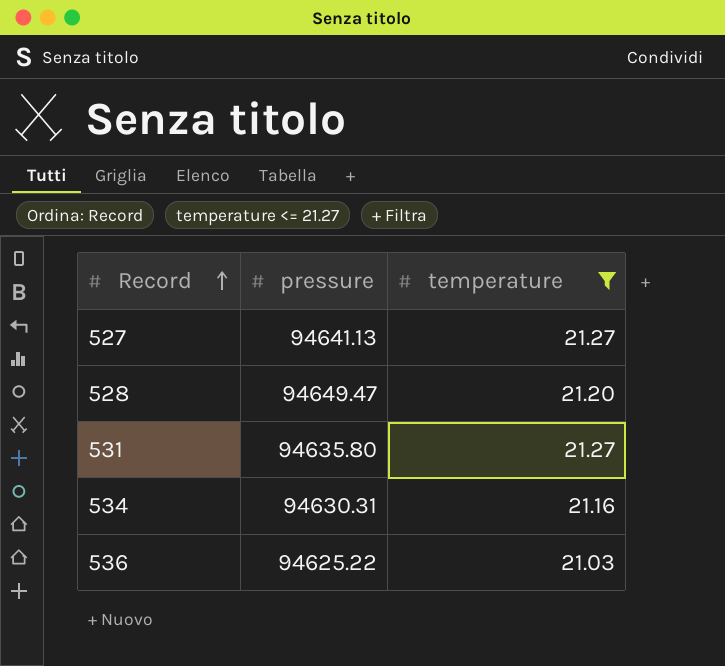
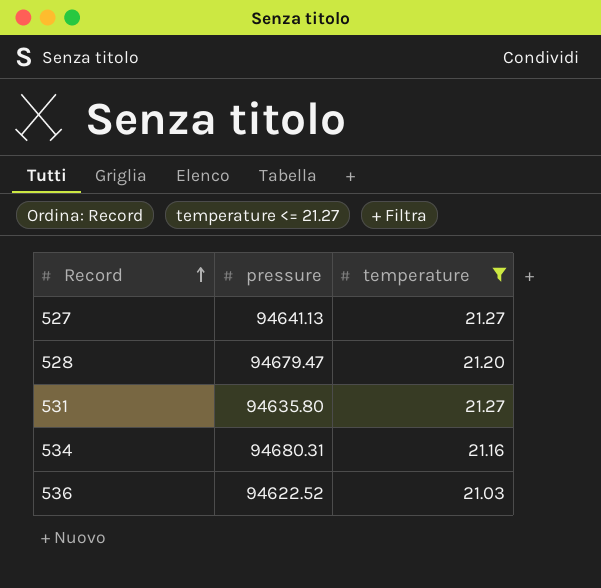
528 | pressure: 94649.47 -> 94679.47
534 | pressure: 94630.31 -> 94680.31
536 | pressure: 94625.22 -> 94622.52

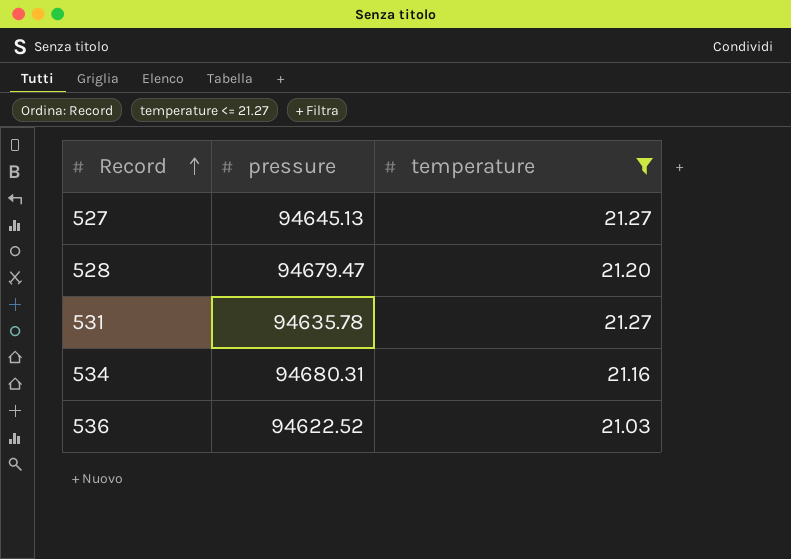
527 | pressure: 94641.13 -> 94645.13
531 | pressure: 94635.80 -> 94635.78

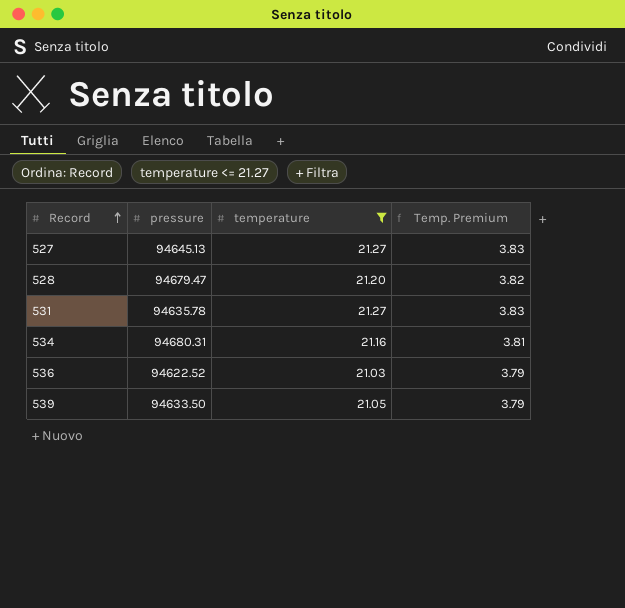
column Temp. Premium | formula: none -> [temperature] * 0.18
row 539: none -> 94633.50 | 21.05 | 3.79

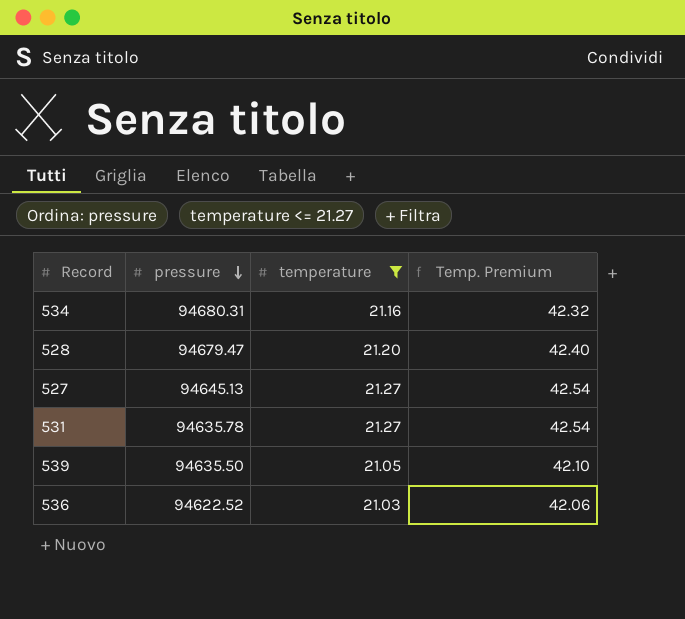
row order: Record ascending -> pressure descending
column Temp. Premium | formula: [temperature] * 0.18 -> [temperature] * 2
539 | pressure: 94633.50 -> 94635.50

